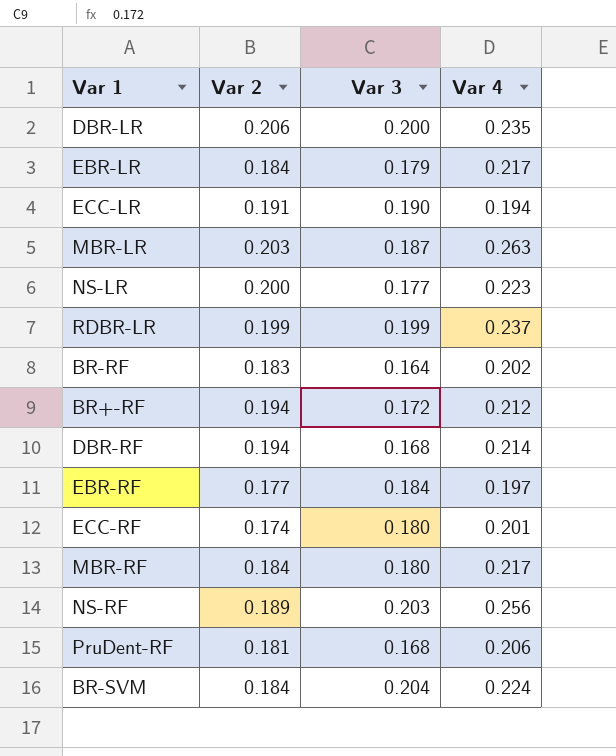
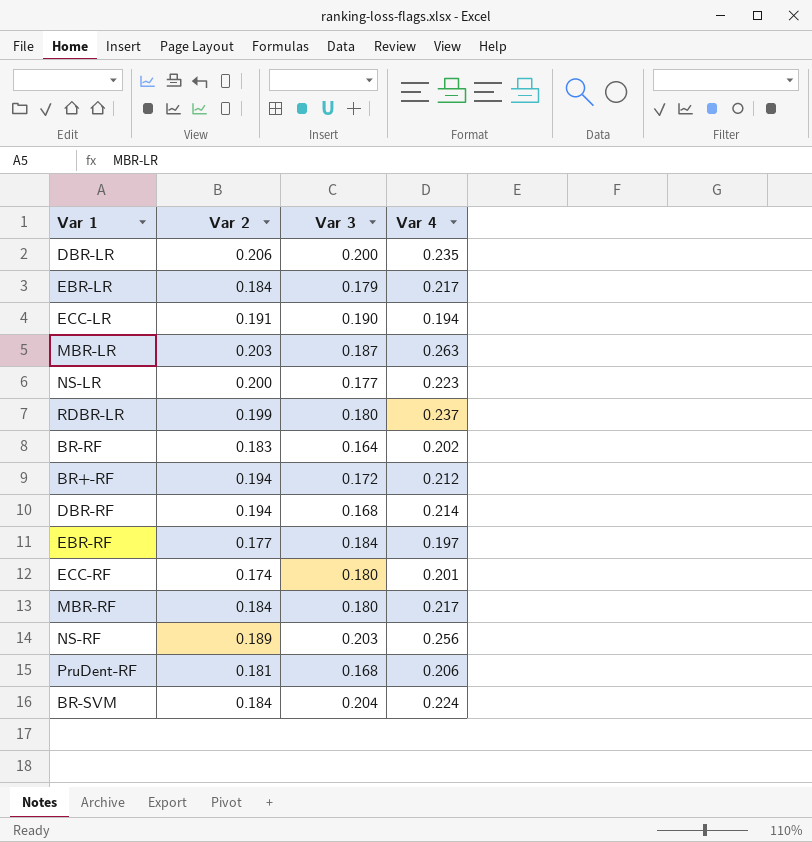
RDBR-LR | Var 3: 0.199 -> 0.180

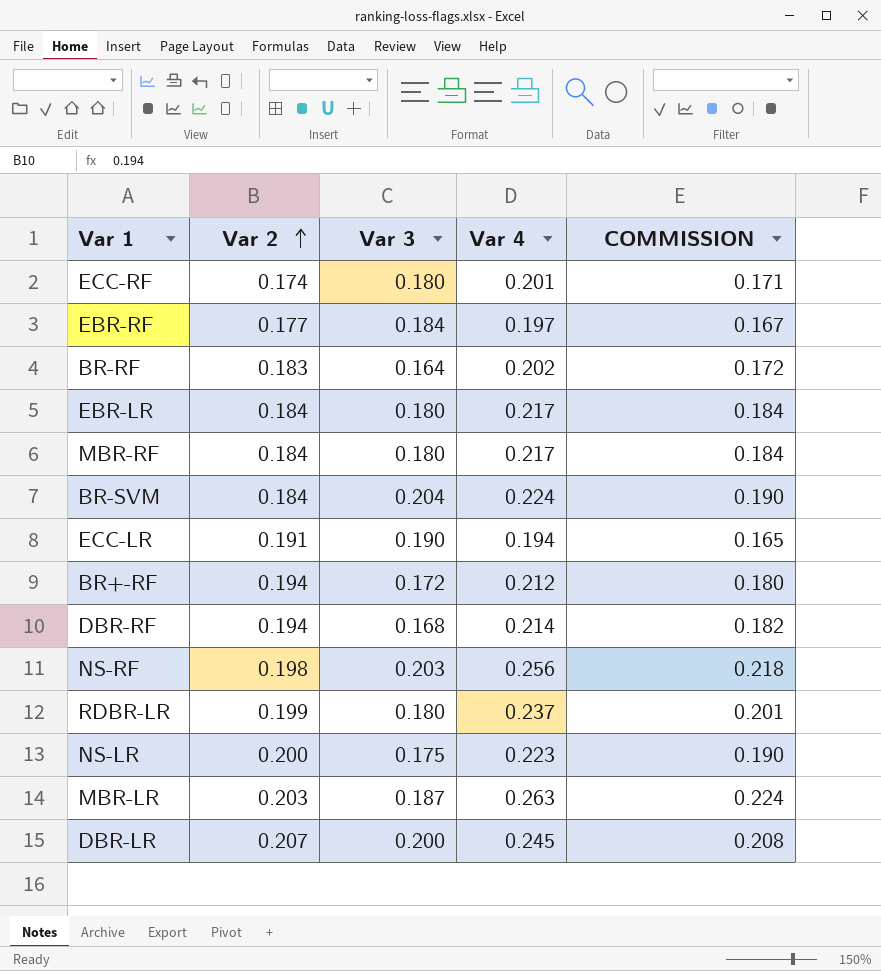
row order: none -> Var 2 ascending
column COMMISSION | formula: none -> [Var 4] * 0.85
row PruDent-RF: 0.181 | 0.168 | 0.206 -> none
EBR-LR | Var 3: 0.179 -> 0.180
NS-RF | Var 2: 0.189 -> 0.198
NS-LR | Var 3: 0.177 -> 0.175
DBR-LR | Var 2: 0.206 -> 0.207
DBR-LR | Var 4: 0.235 -> 0.245

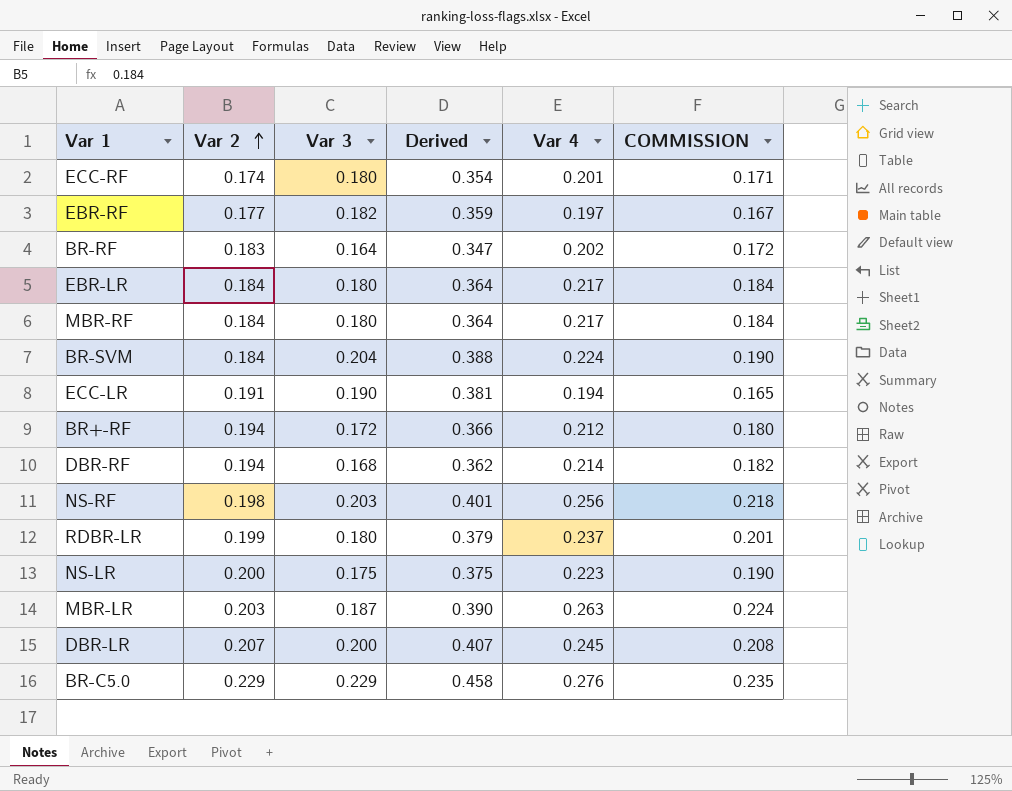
column Derived | formula: none -> [Var 2] + [Var 3]
EBR-RF | Var 3: 0.184 -> 0.182
row BR-C5.0: none -> 0.229 | 0.229 | 0.458 | 0.276 | 0.235

